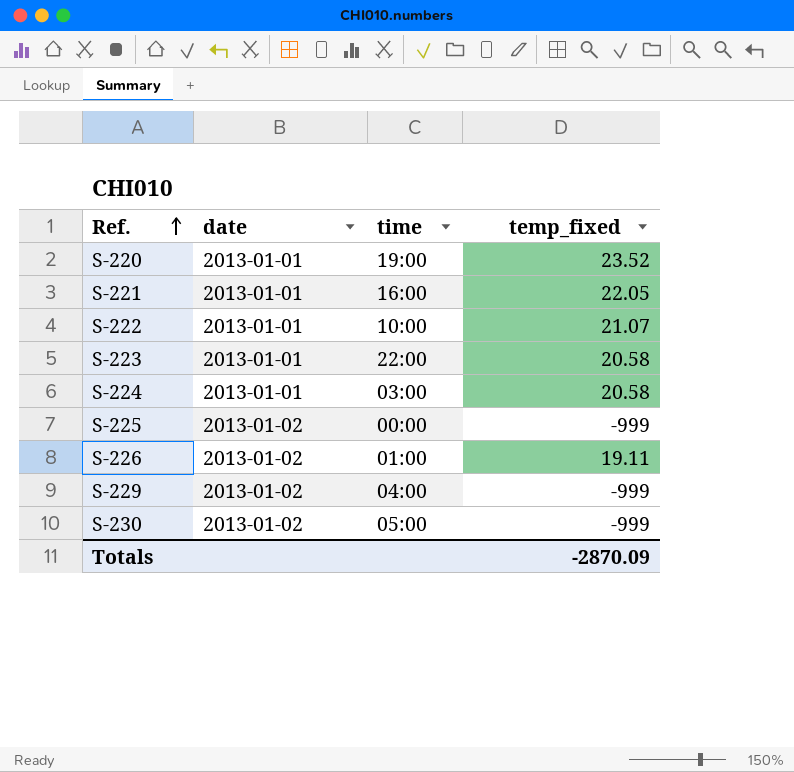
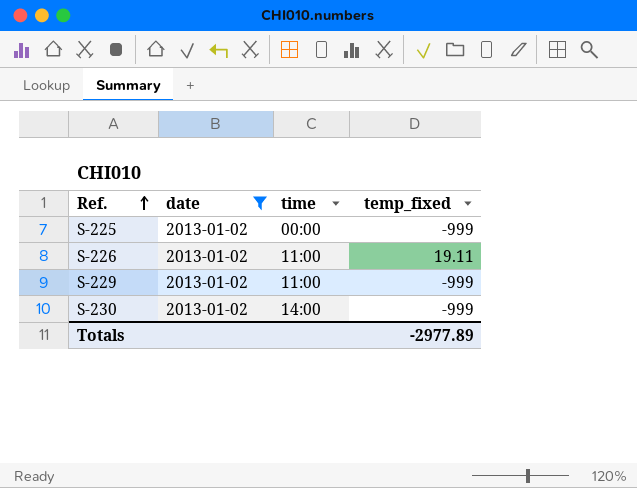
filter: none -> date = 2013-01-02
S-226 | time: 01:00 -> 11:00
S-229 | time: 04:00 -> 11:00
S-230 | time: 05:00 -> 14:00
Totals | temp_fixed: -2870.09 -> -2977.89

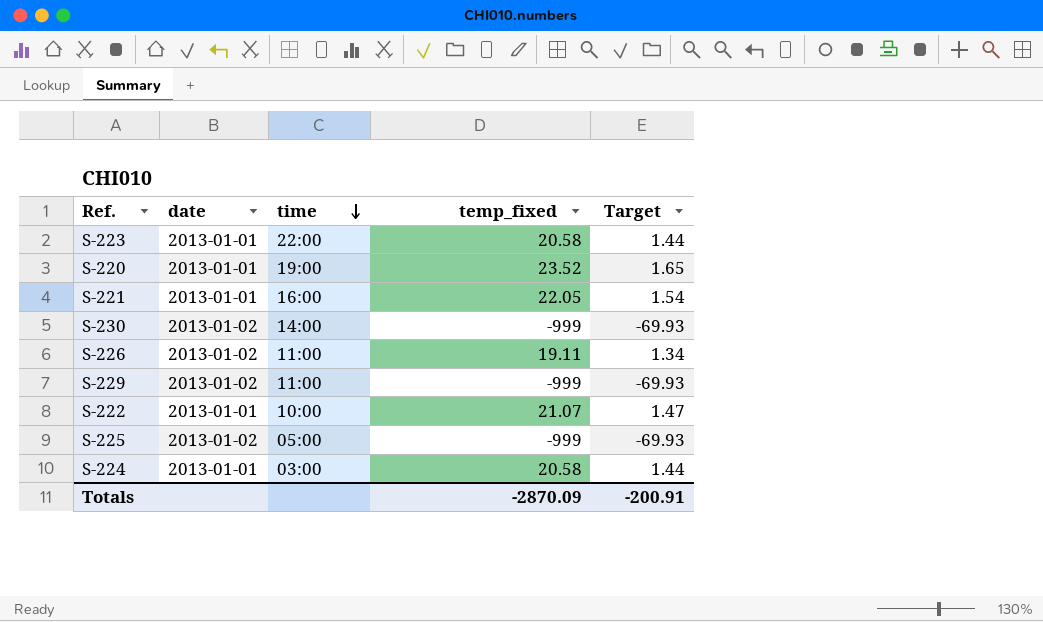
filter: date = 2013-01-02 -> none
row order: Ref. ascending -> time descending
column Target | formula: none -> [temp_fixed] * 0.07
S-225 | time: 00:00 -> 05:00
Totals | temp_fixed: -2977.89 -> -2870.09

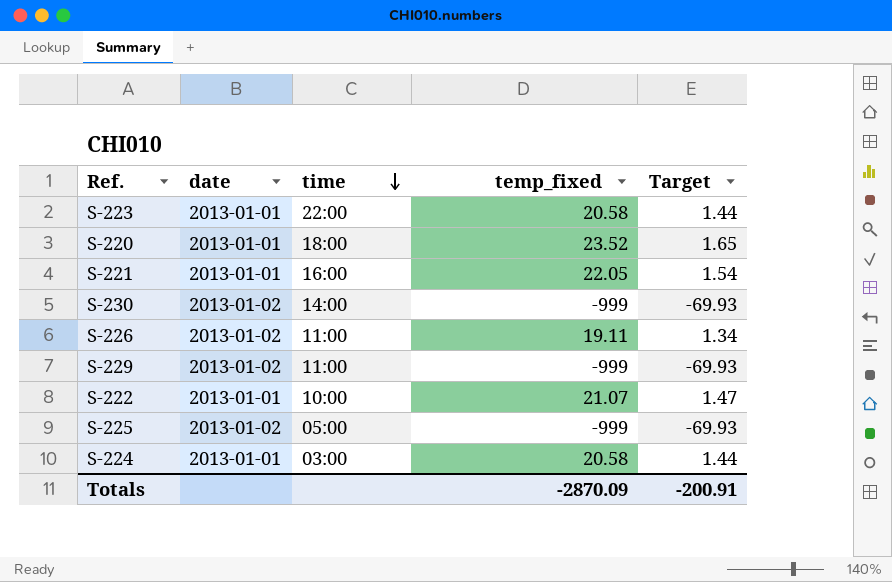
S-220 | time: 19:00 -> 18:00

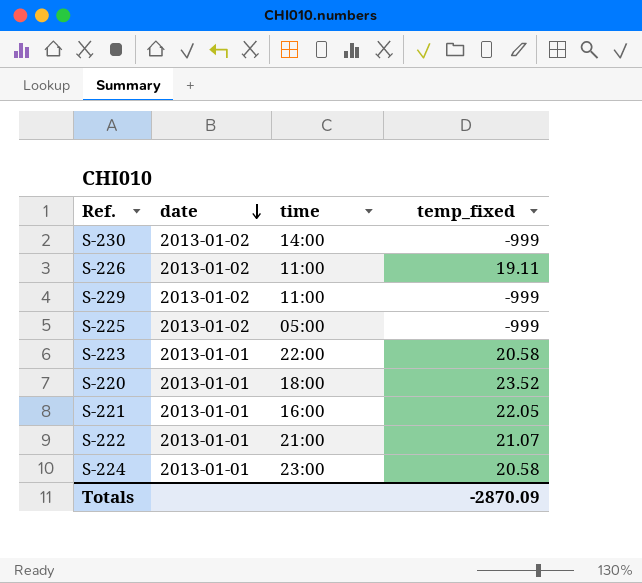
row order: time descending -> date descending
column Target | formula: [temp_fixed] * 0.07 -> none
S-222 | time: 10:00 -> 21:00
S-224 | time: 03:00 -> 23:00

